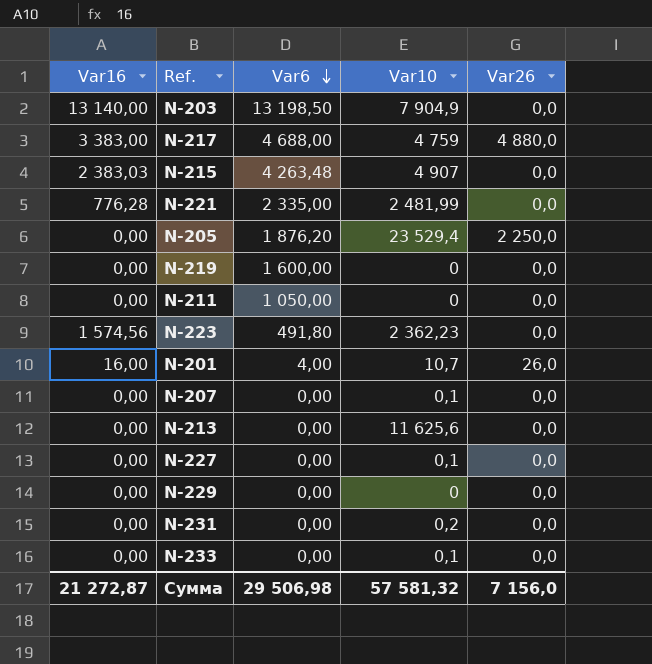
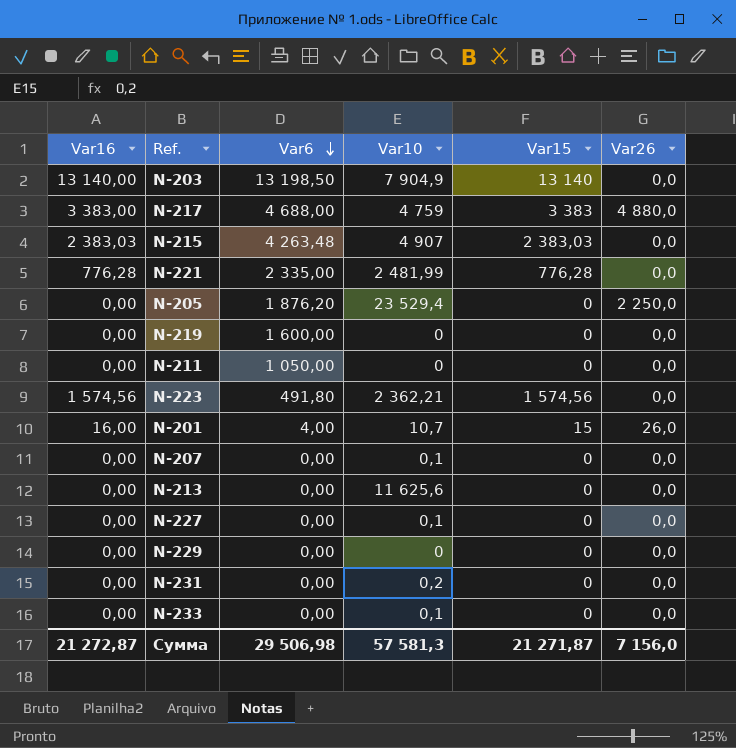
column Var15 | position: none -> 5
N-223 | Var10: 2 362,23 -> 2 362,21
Сумма | Var10: 57 581,32 -> 57 581,3

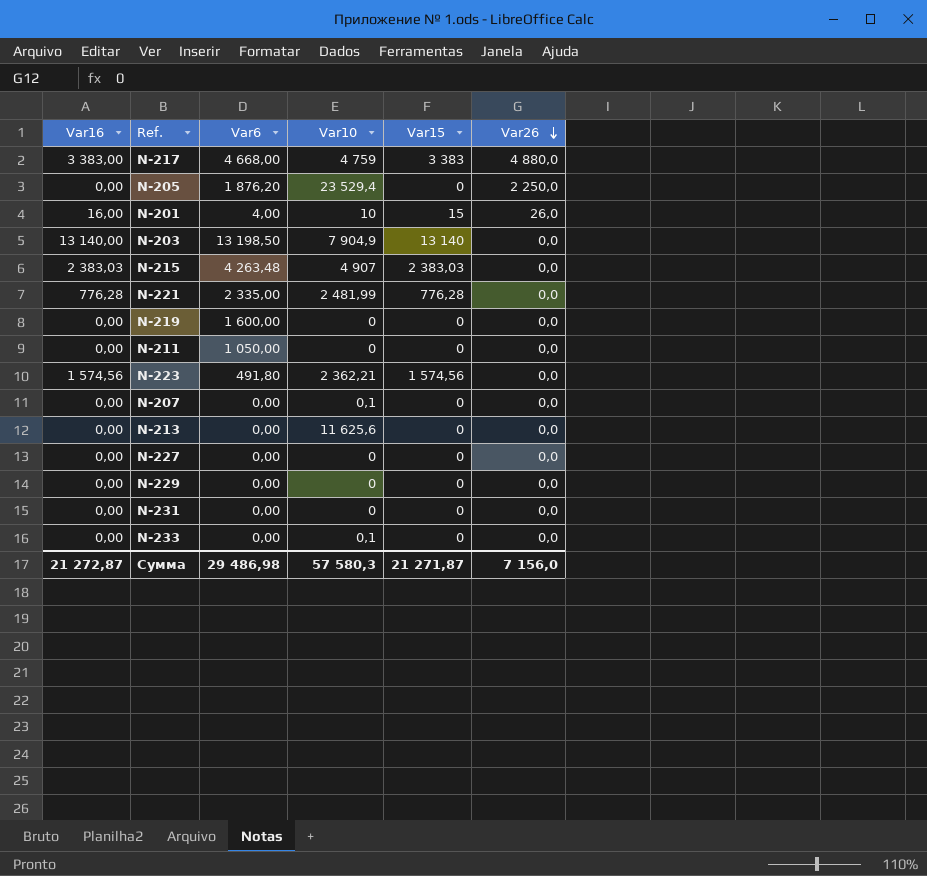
row order: Var6 descending -> Var26 descending
N-217 | Var6: 4 688,00 -> 4 668,00
N-201 | Var10: 10,7 -> 10
N-227 | Var10: 0,1 -> 0
N-231 | Var10: 0,2 -> 0
Сумма | Var6: 29 506,98 -> 29 486,98
Сумма | Var10: 57 581,3 -> 57 580,3

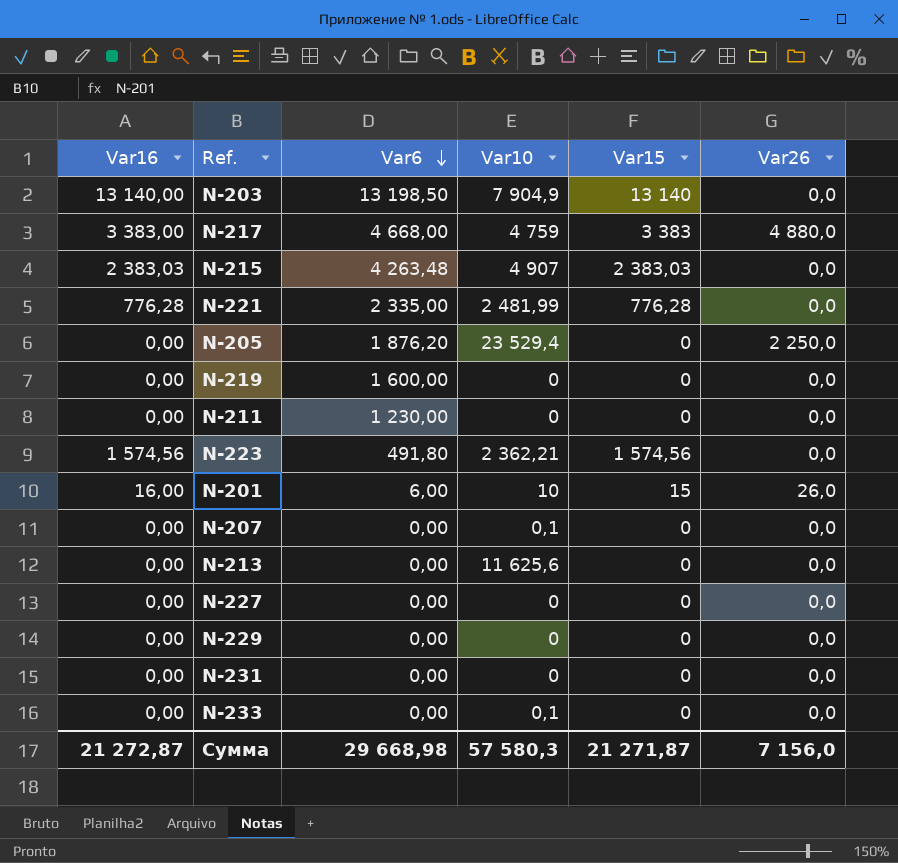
row order: Var26 descending -> Var6 descending
N-211 | Var6: 1 050,00 -> 1 230,00
N-201 | Var6: 4,00 -> 6,00
Сумма | Var6: 29 486,98 -> 29 668,98

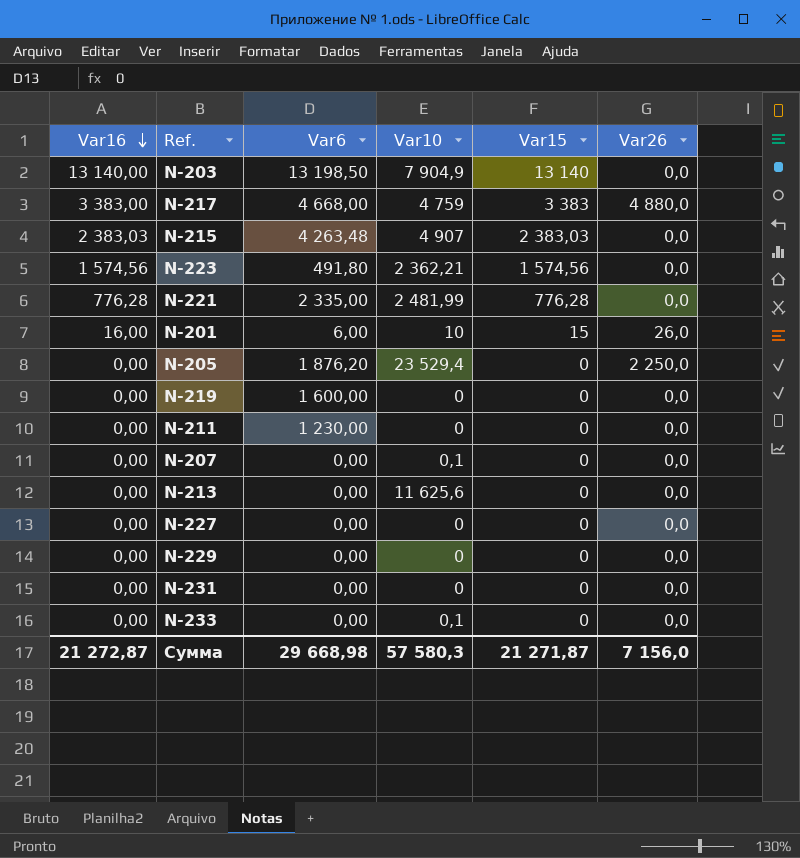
row order: Var6 descending -> Var16 descending

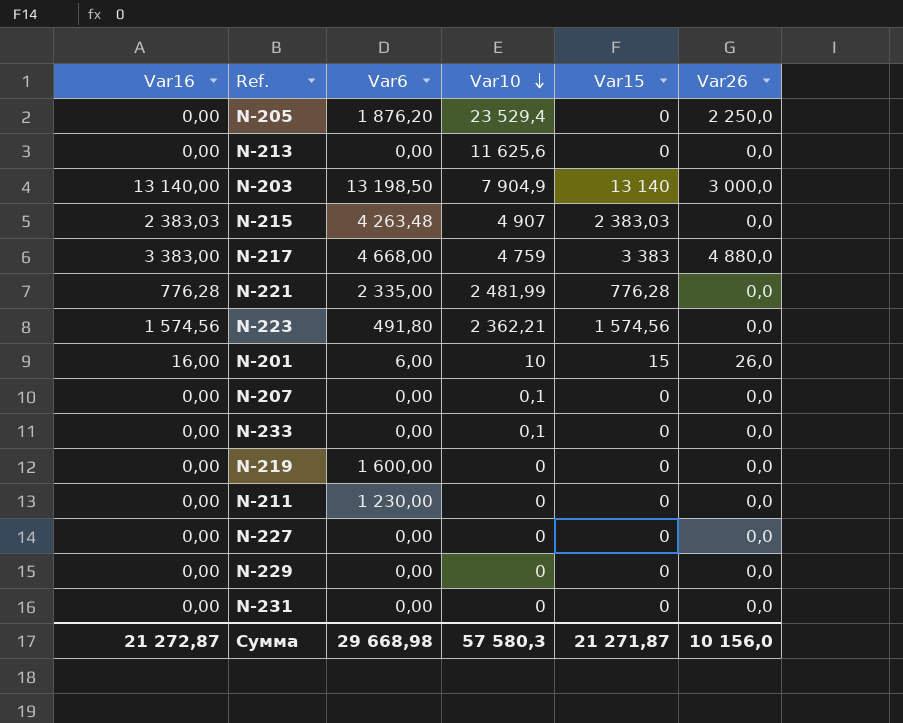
row order: Var16 descending -> Var10 descending
N-203 | Var26: 0,0 -> 3 000,0
Сумма | Var26: 7 156,0 -> 10 156,0

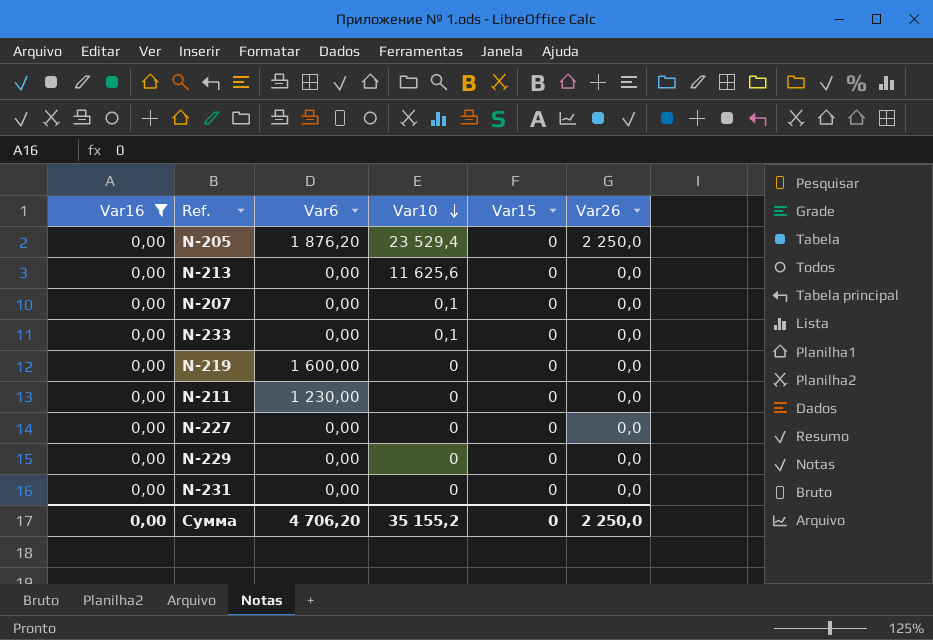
filter: none -> Var16 = 0,00
Сумма | Var16: 21 272,87 -> 0,00
Сумма | Var6: 29 668,98 -> 4 706,20
Сумма | Var10: 57 580,3 -> 35 155,2
Сумма | Var15: 21 271,87 -> 0
Сумма | Var26: 10 156,0 -> 2 250,0

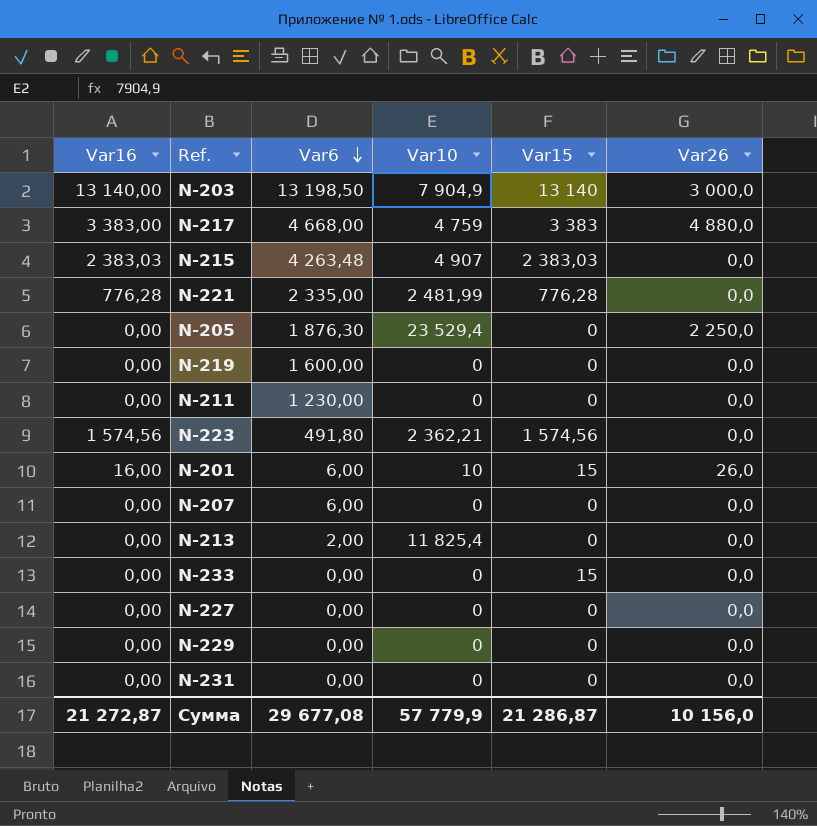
filter: Var16 = 0,00 -> none
row order: Var10 descending -> Var6 descending
N-205 | Var6: 1 876,20 -> 1 876,30
N-207 | Var6: 0,00 -> 6,00
N-207 | Var10: 0,1 -> 0
N-213 | Var6: 0,00 -> 2,00
N-213 | Var10: 11 625,6 -> 11 825,4
N-233 | Var10: 0,1 -> 0
N-233 | Var15: 0 -> 15
Сумма | Var16: 0,00 -> 21 272,87
Сумма | Var6: 4 706,20 -> 29 677,08
Сумма | Var10: 35 155,2 -> 57 779,9
Сумма | Var15: 0 -> 21 286,87
Сумма | Var26: 2 250,0 -> 10 156,0

